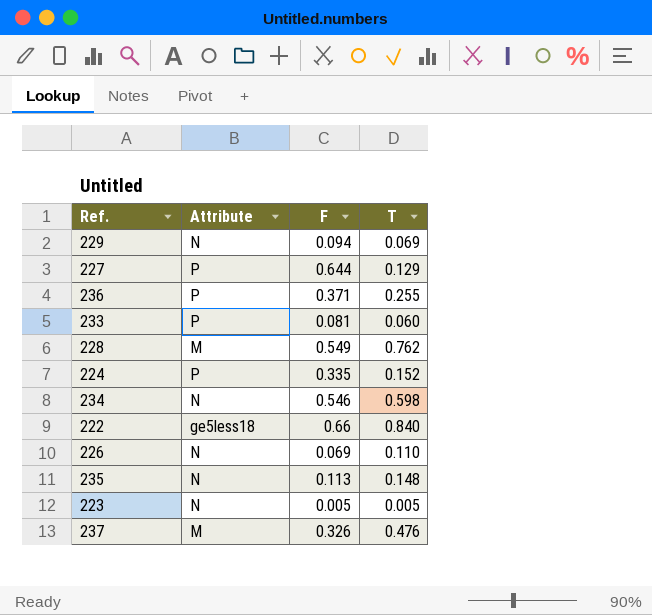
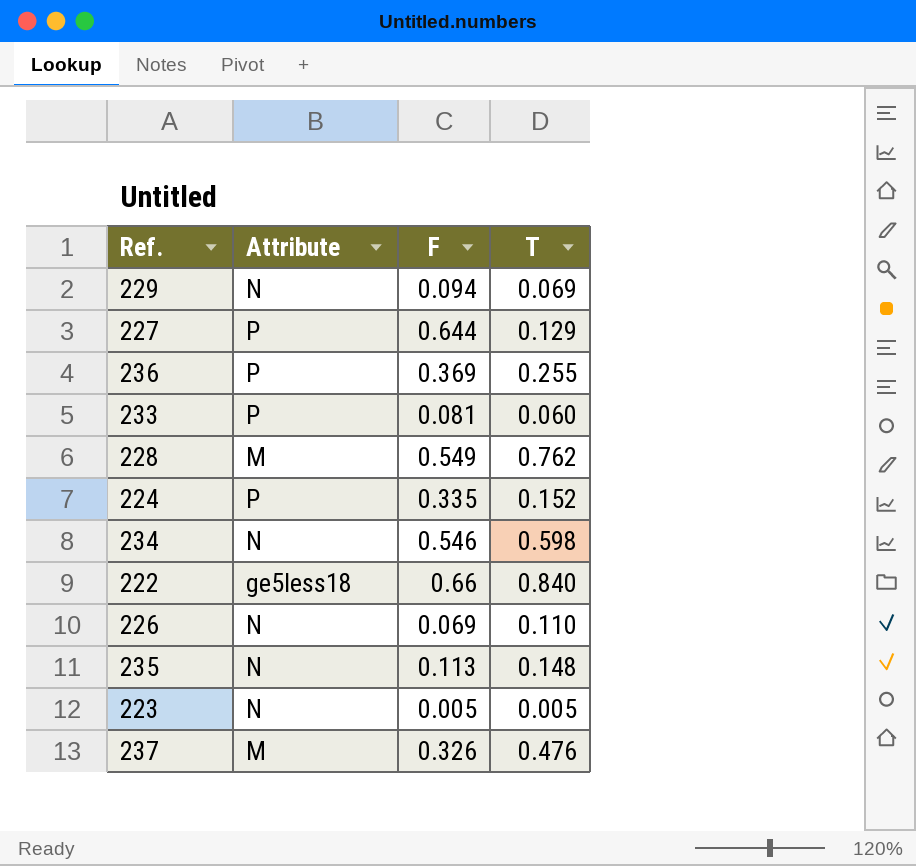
236 | F: 0.371 -> 0.369

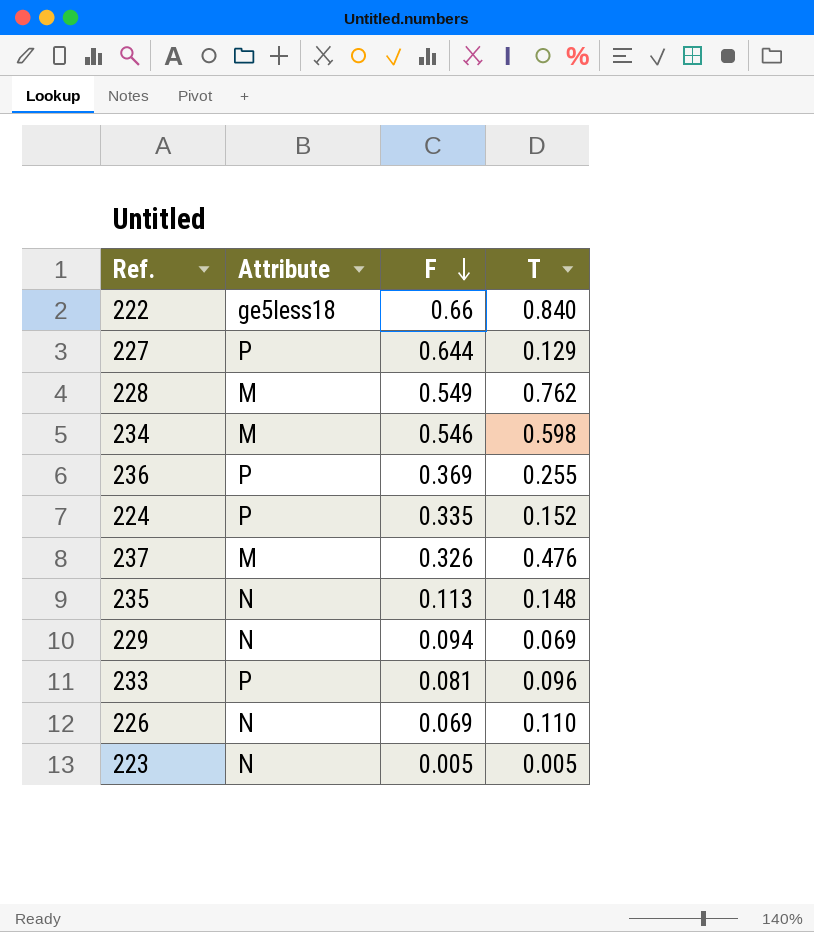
row order: none -> F descending
234 | Attribute: N -> M
233 | T: 0.060 -> 0.096

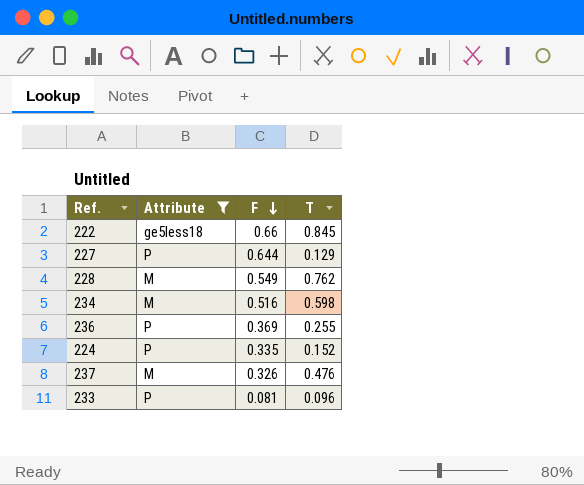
filter: none -> Attribute != N
222 | T: 0.840 -> 0.845
234 | F: 0.546 -> 0.516

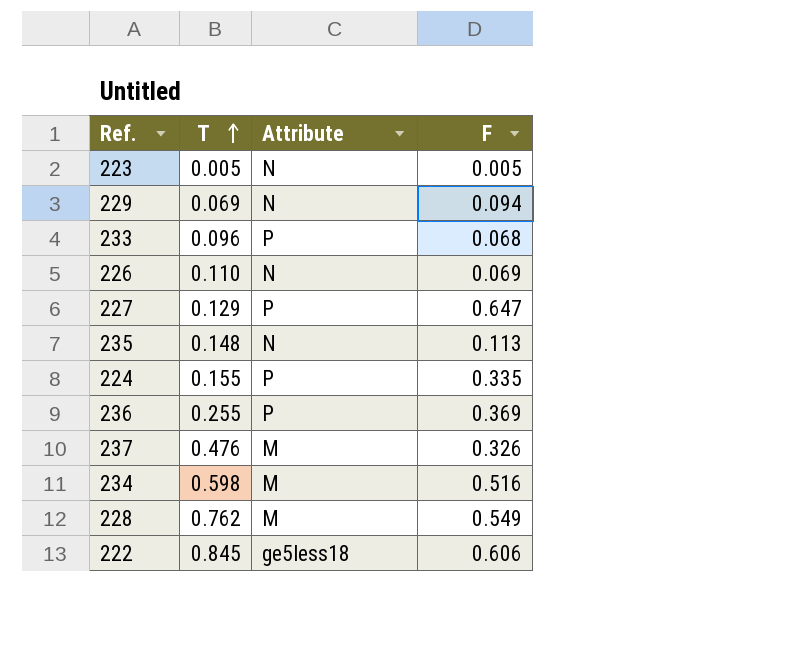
filter: Attribute != N -> none
row order: F descending -> T ascending
column T | position: 4 -> 2
233 | F: 0.081 -> 0.068
227 | F: 0.644 -> 0.647
224 | T: 0.152 -> 0.155
222 | F: 0.66 -> 0.606

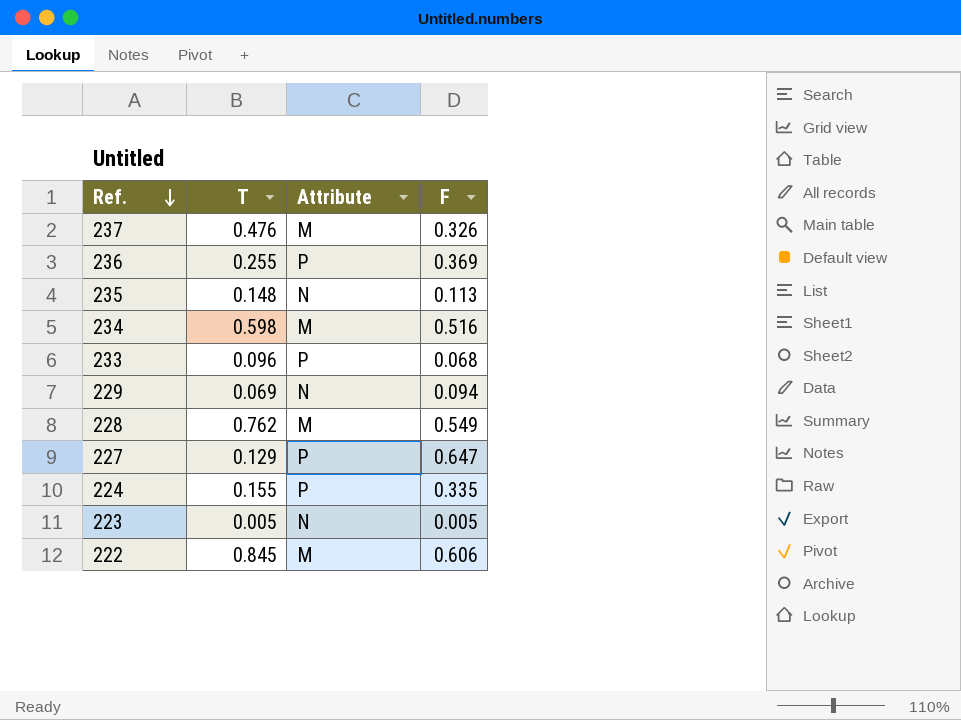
row order: T ascending -> Ref. descending
row 226: 0.110 | N | 0.069 -> none
222 | Attribute: ge5less18 -> M

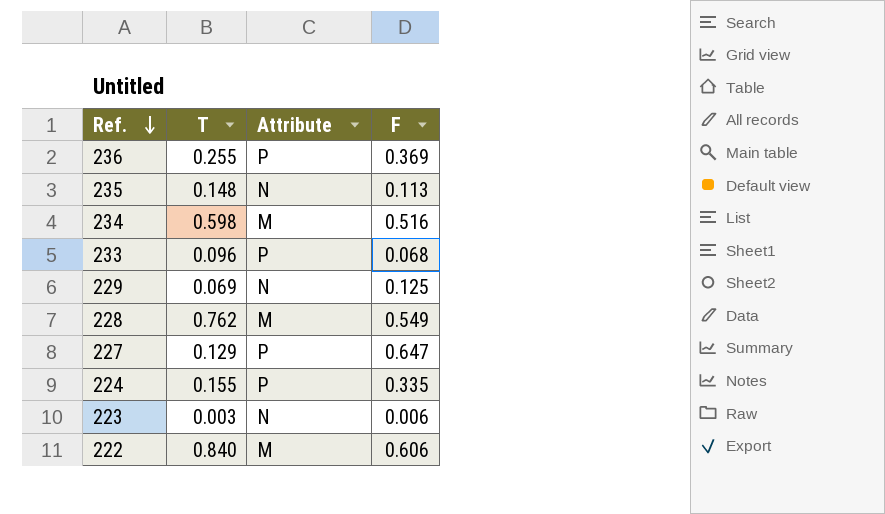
row 237: 0.476 | M | 0.326 -> none
229 | F: 0.094 -> 0.125
223 | T: 0.005 -> 0.003
223 | F: 0.005 -> 0.006
222 | T: 0.845 -> 0.840

